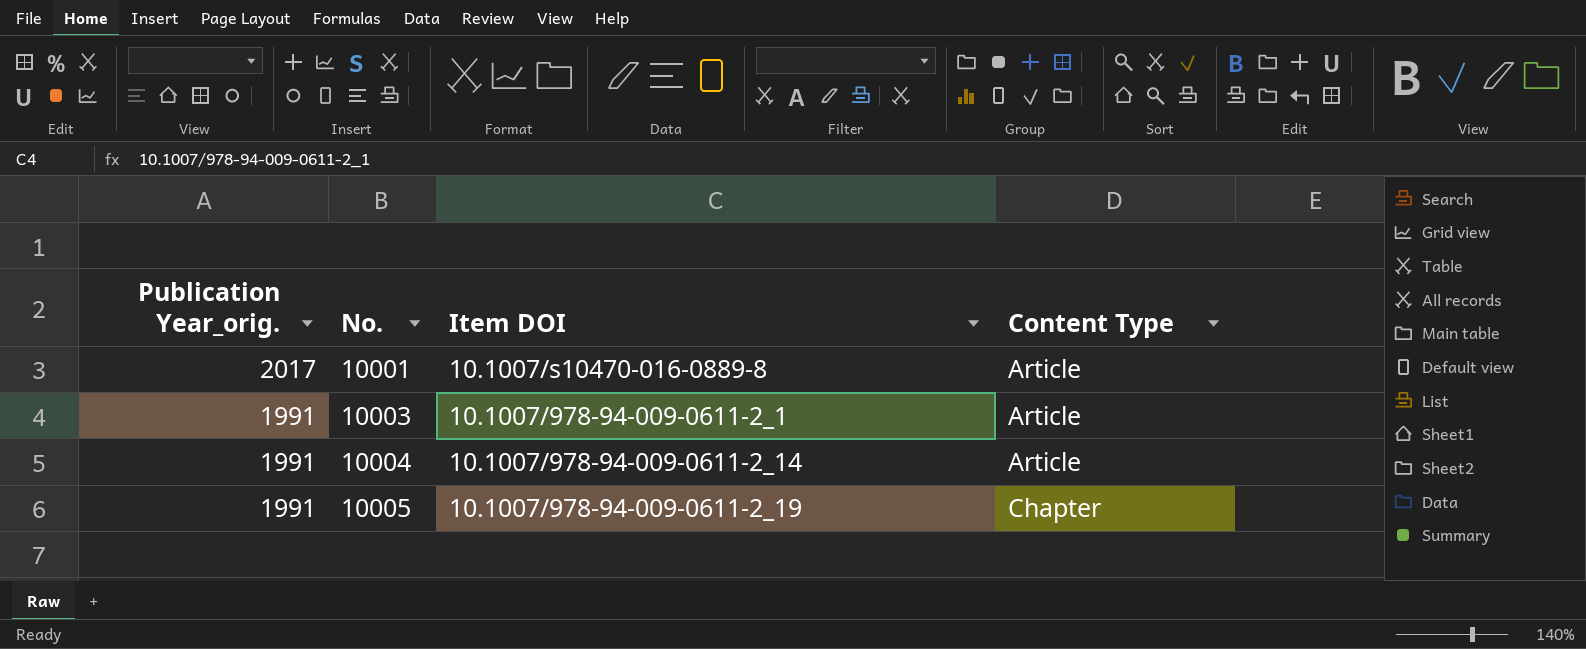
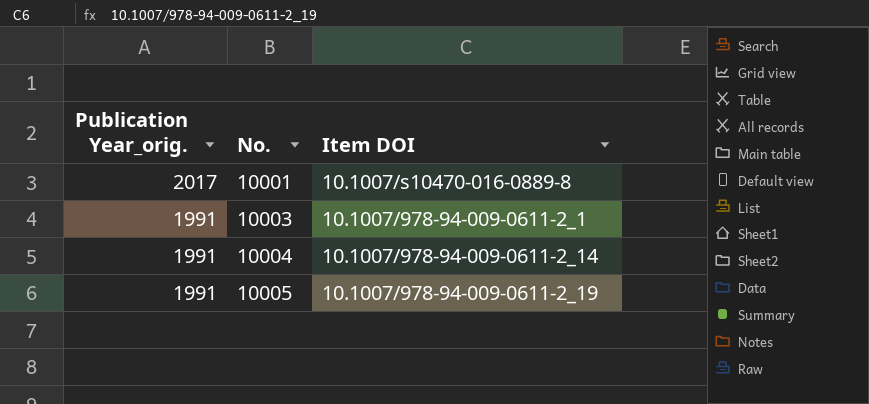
column Content Type | position: 4 -> none

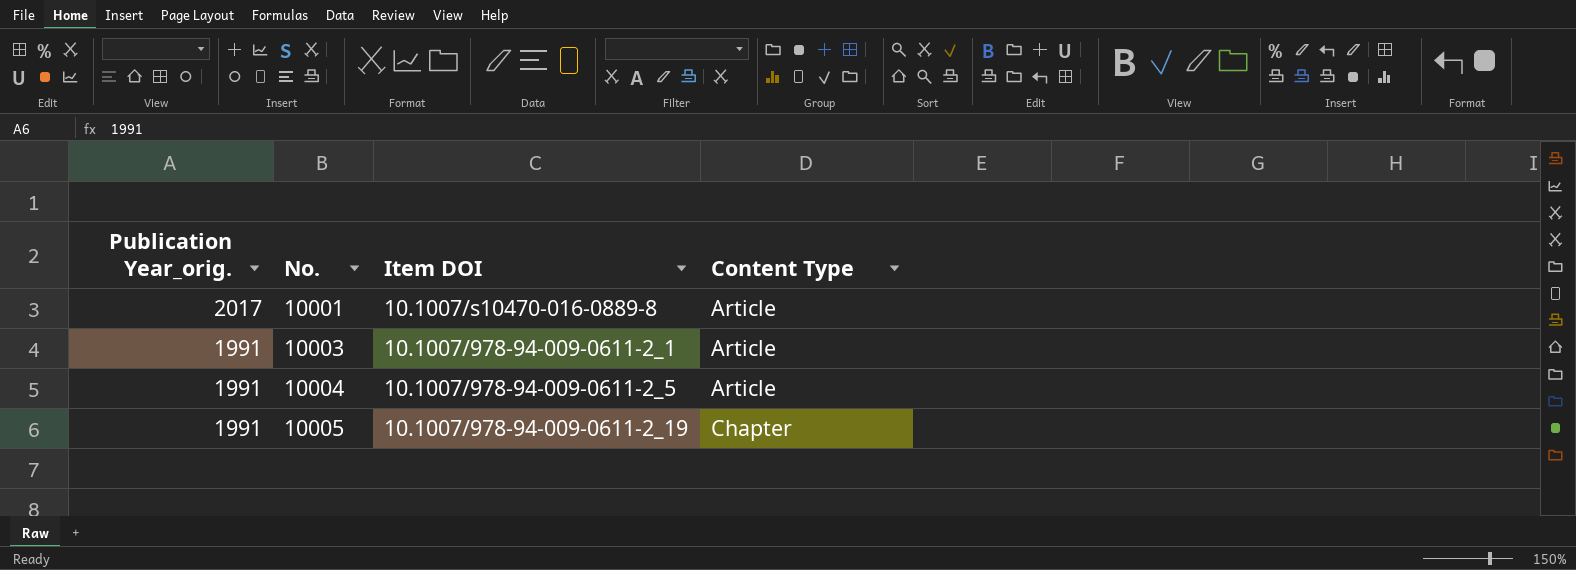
column Content Type | position: none -> 4
10004 | Item DOI: 10.1007/978-94-009-0611-2_14 -> 10.1007/978-94-009-0611-2_5

